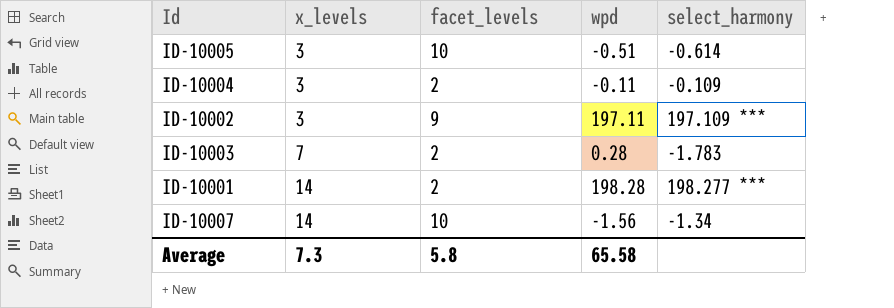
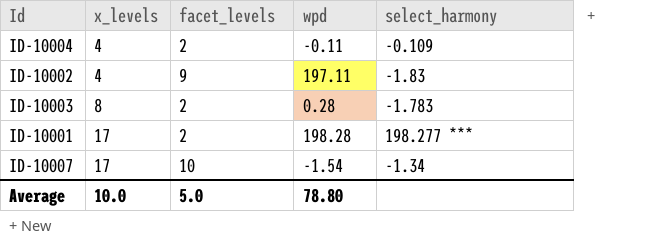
row ID-10005: 3 | 10 | -0.51 | -0.614 -> none
ID-10004 | x_levels: 3 -> 4
ID-10002 | x_levels: 3 -> 4
ID-10002 | select_harmony: 197.109 *** -> -1.83
ID-10003 | x_levels: 7 -> 8
ID-10001 | x_levels: 14 -> 17
ID-10007 | x_levels: 14 -> 17
ID-10007 | wpd: -1.56 -> -1.54
Average | x_levels: 7.3 -> 10.0
Average | facet_levels: 5.8 -> 5.0
Average | wpd: 65.58 -> 78.80

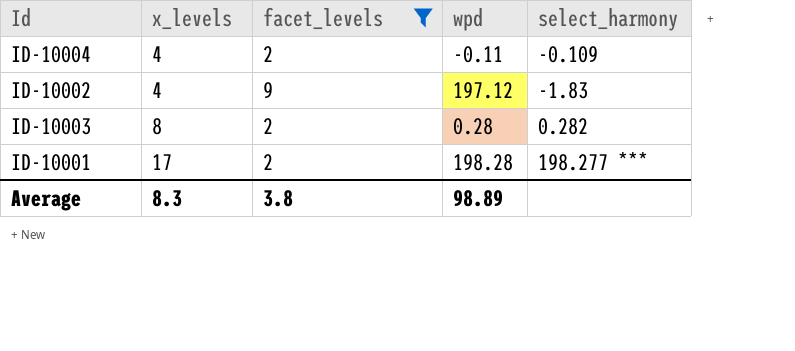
filter: none -> facet_levels != 10
ID-10002 | wpd: 197.11 -> 197.12
ID-10003 | select_harmony: -1.783 -> 0.282
Average | x_levels: 10.0 -> 8.3
Average | facet_levels: 5.0 -> 3.8
Average | wpd: 78.80 -> 98.89

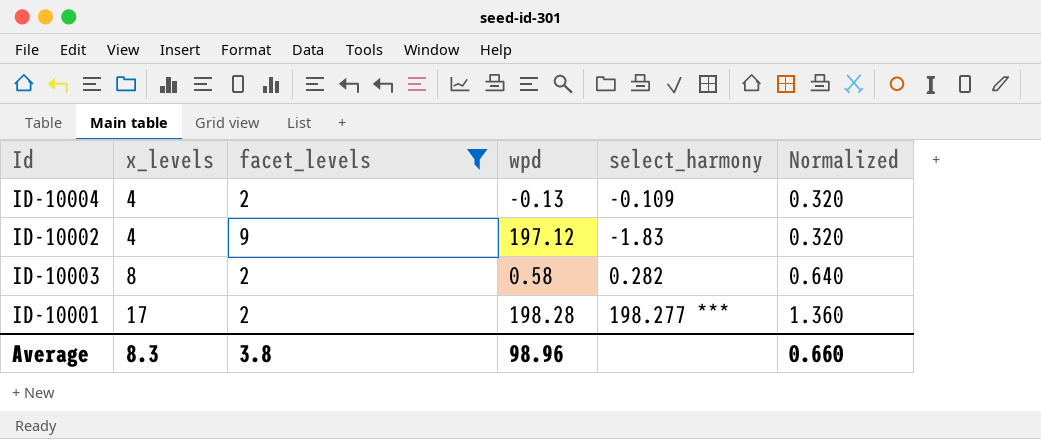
column Normalized | formula: none -> [x_levels] * 0.08
ID-10004 | wpd: -0.11 -> -0.13
ID-10003 | wpd: 0.28 -> 0.58
Average | wpd: 98.89 -> 98.96

